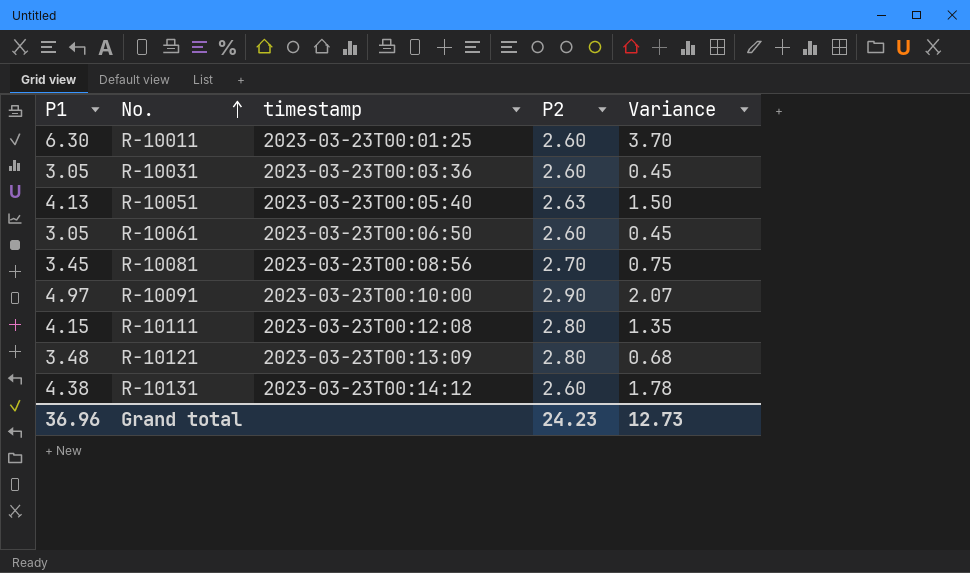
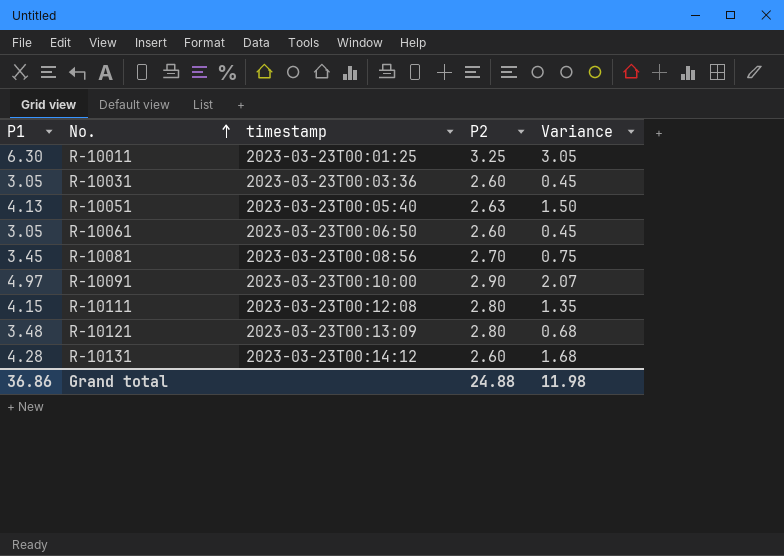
R-10011 | P2: 2.60 -> 3.25
R-10011 | Variance: 3.70 -> 3.05
R-10131 | P1: 4.38 -> 4.28
R-10131 | Variance: 1.78 -> 1.68
Grand total | P1: 36.96 -> 36.86
Grand total | P2: 24.23 -> 24.88
Grand total | Variance: 12.73 -> 11.98

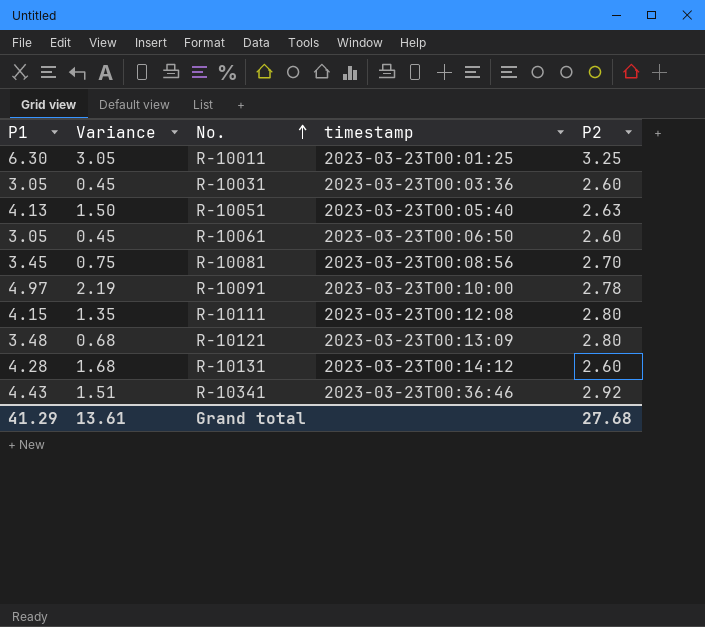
column Variance | position: 5 -> 2
R-10091 | Variance: 2.07 -> 2.19
R-10091 | P2: 2.90 -> 2.78
row R-10341: none -> 4.43 | 1.51 | 2023-03-23T00:36:46 | 2.92
Grand total | P1: 36.86 -> 41.29
Grand total | Variance: 11.98 -> 13.61
Grand total | P2: 24.88 -> 27.68

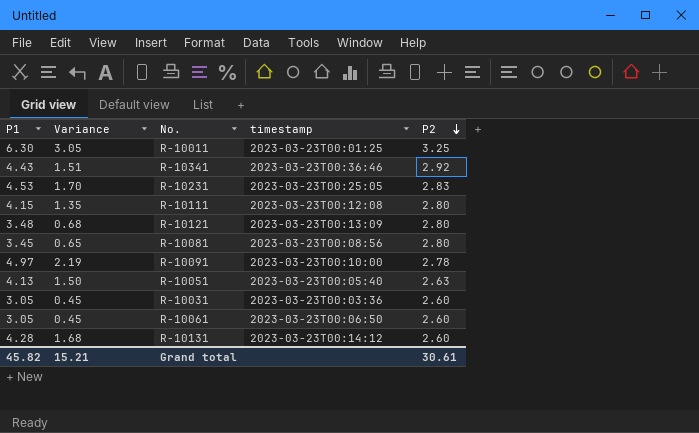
row order: No. ascending -> P2 descending
row R-10231: none -> 4.53 | 1.70 | 2023-03-23T00:25:05 | 2.83
R-10081 | Variance: 0.75 -> 0.65
R-10081 | P2: 2.70 -> 2.80
Grand total | P1: 41.29 -> 45.82
Grand total | Variance: 13.61 -> 15.21
Grand total | P2: 27.68 -> 30.61

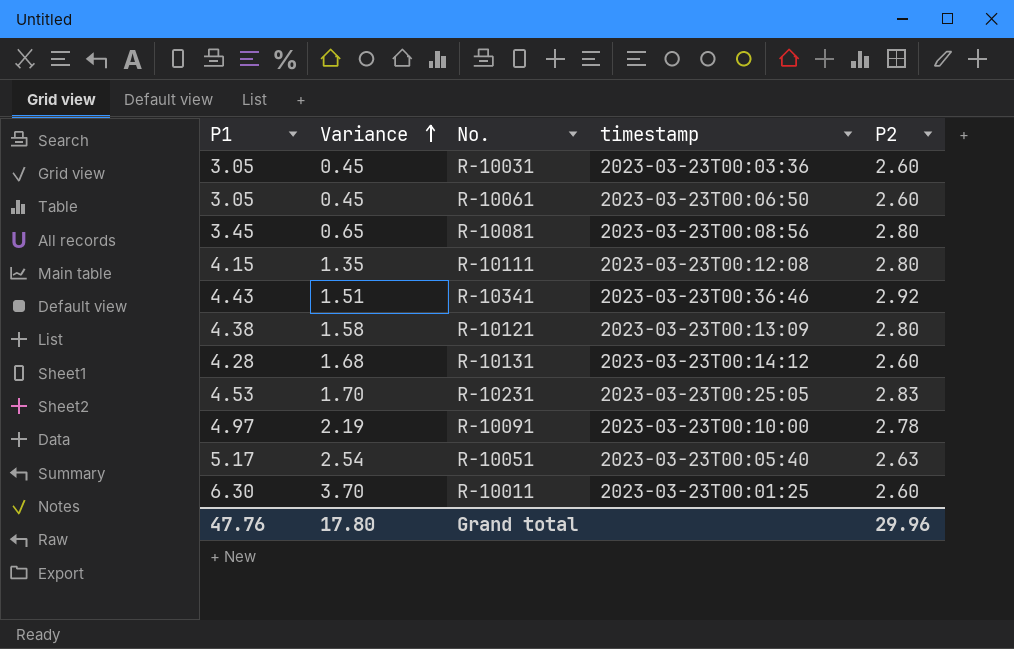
row order: P2 descending -> Variance ascending
R-10121 | P1: 3.48 -> 4.38
R-10121 | Variance: 0.68 -> 1.58
R-10051 | P1: 4.13 -> 5.17
R-10051 | Variance: 1.50 -> 2.54
R-10011 | Variance: 3.05 -> 3.70
R-10011 | P2: 3.25 -> 2.60
Grand total | P1: 45.82 -> 47.76
Grand total | Variance: 15.21 -> 17.80
Grand total | P2: 30.61 -> 29.96

